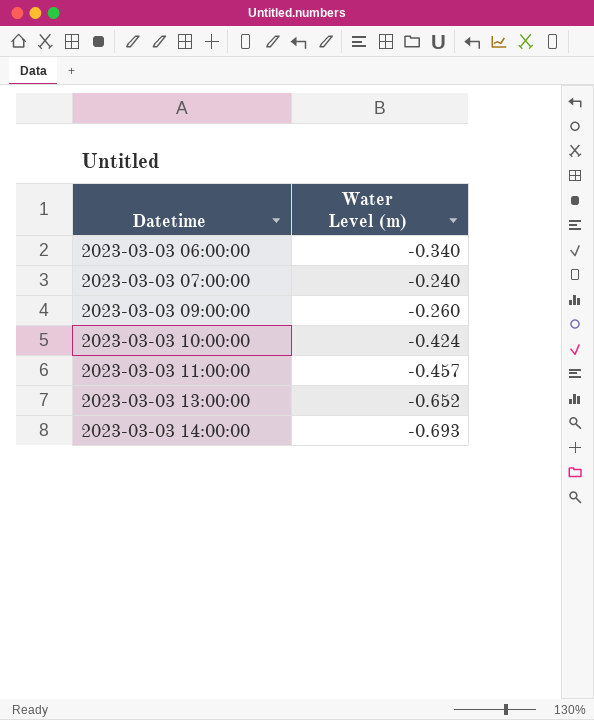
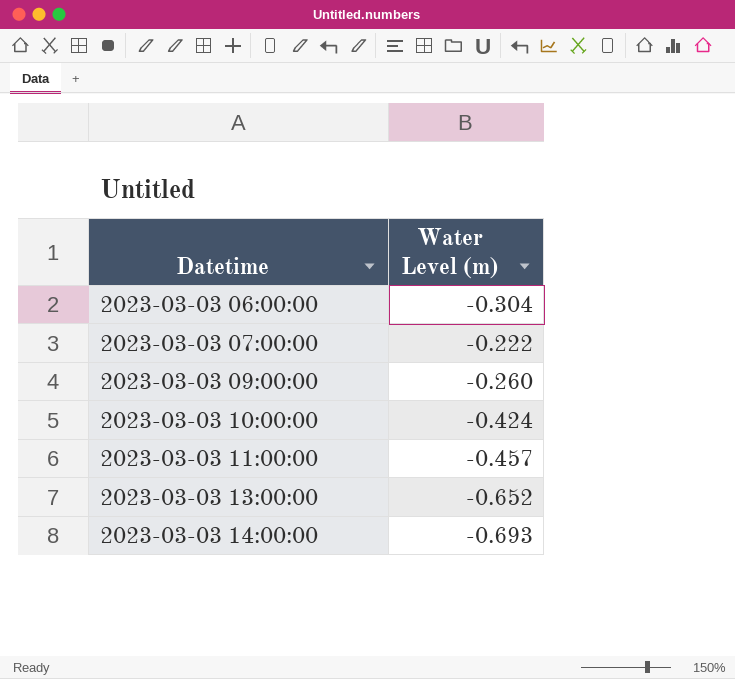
2023-03-03 06:00:00 | Water Level (m): -0.340 -> -0.304
2023-03-03 07:00:00 | Water Level (m): -0.240 -> -0.222

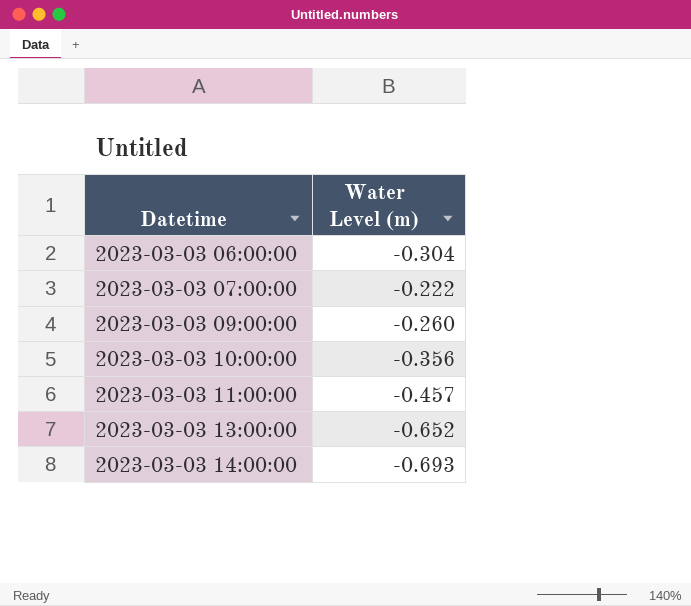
2023-03-03 10:00:00 | Water Level (m): -0.424 -> -0.356

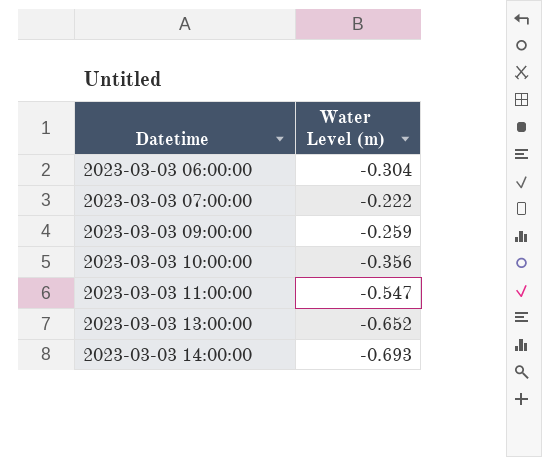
2023-03-03 09:00:00 | Water Level (m): -0.260 -> -0.259
2023-03-03 11:00:00 | Water Level (m): -0.457 -> -0.547

